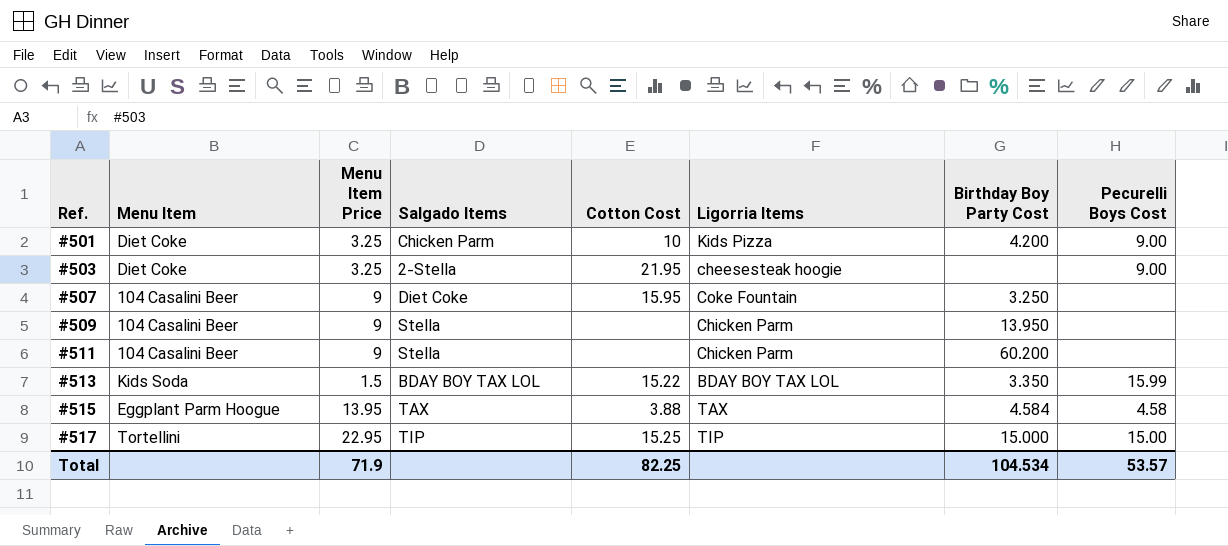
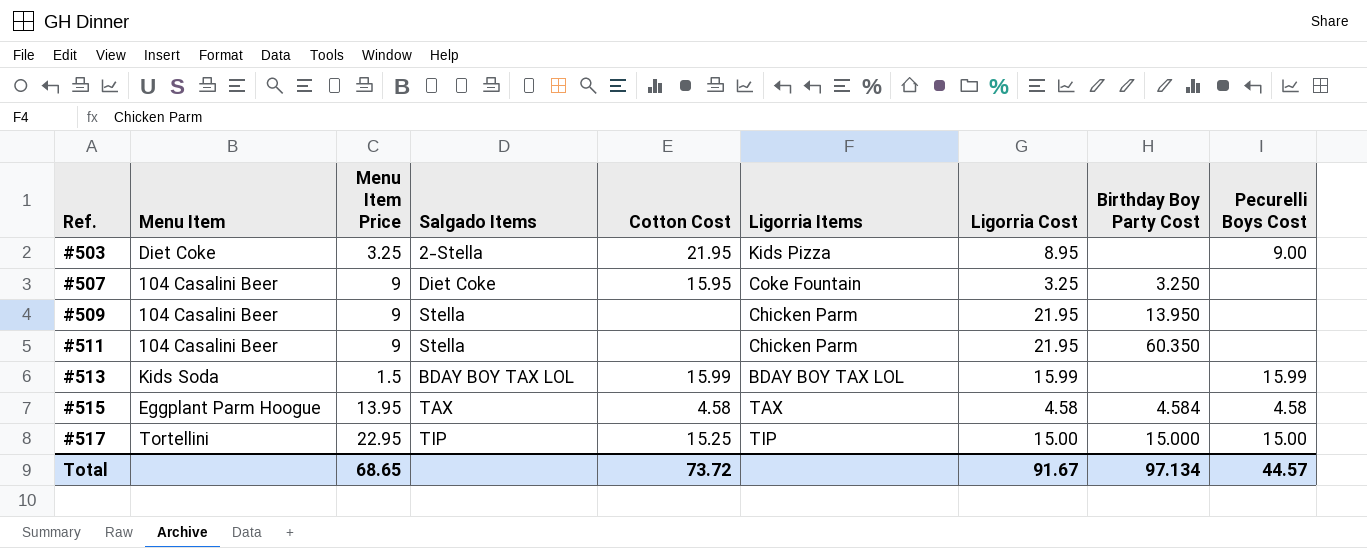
column Ligorria Cost | position: none -> 7
row #501: Diet Coke | 3.25 | Chicken Parm | 10 | Kids Pizza | 4.200 | 9.00 -> none
#503 | Ligorria Items: cheesesteak hoogie -> Kids Pizza
#511 | Birthday Boy Party Cost: 60.200 -> 60.350
#513 | Cotton Cost: 15.22 -> 15.99
#513 | Birthday Boy Party Cost: 3.350 -> none
#515 | Cotton Cost: 3.88 -> 4.58
Total | Menu Item Price: 71.9 -> 68.65
Total | Cotton Cost: 82.25 -> 73.72
Total | Birthday Boy Party Cost: 104.534 -> 97.134
Total | Pecurelli Boys Cost: 53.57 -> 44.57

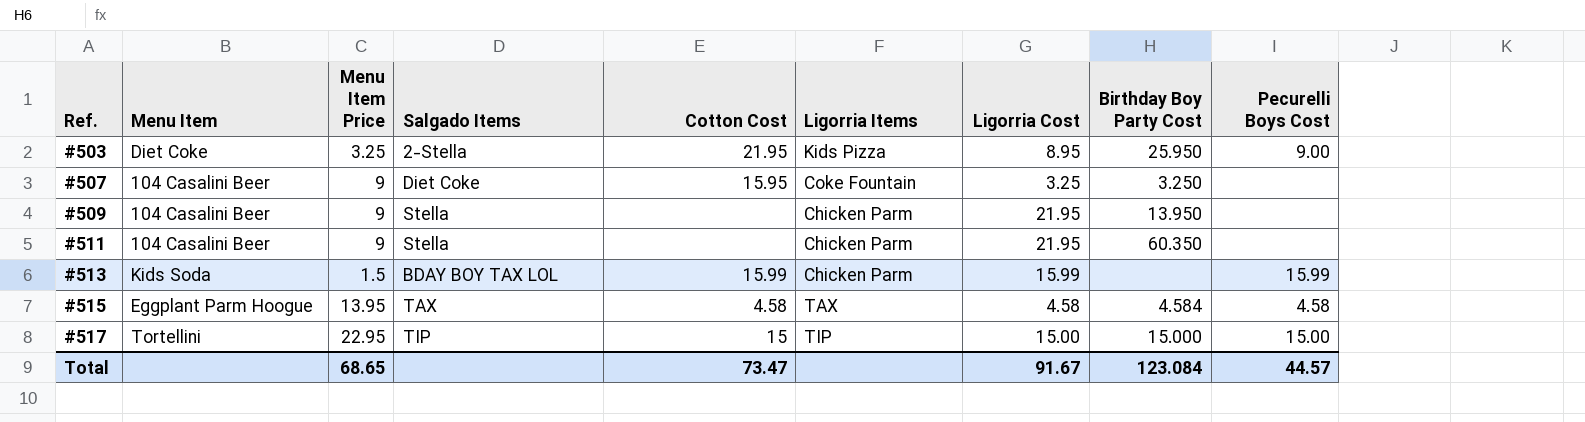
#503 | Birthday Boy Party Cost: none -> 25.950
#513 | Ligorria Items: BDAY BOY TAX LOL -> Chicken Parm
#517 | Cotton Cost: 15.25 -> 15
Total | Cotton Cost: 73.72 -> 73.47
Total | Birthday Boy Party Cost: 97.134 -> 123.084

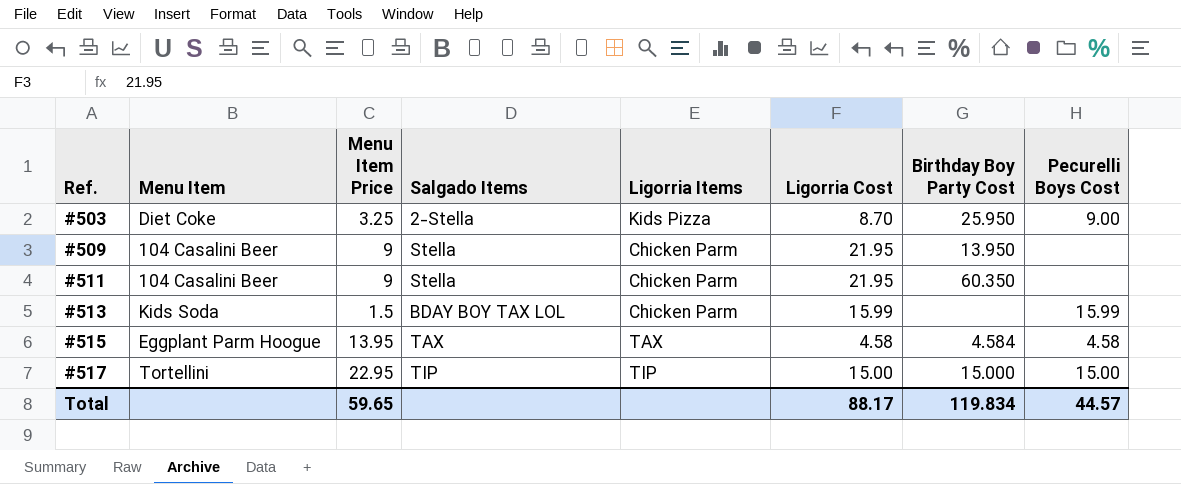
column Cotton Cost | position: 5 -> none
row #507: 104 Casalini Beer | 9 | Diet Coke | 15.95 | Coke Fountain | 3.25 | 3.250 | none -> none
#503 | Ligorria Cost: 8.95 -> 8.70
Total | Menu Item Price: 68.65 -> 59.65
Total | Ligorria Cost: 91.67 -> 88.17
Total | Birthday Boy Party Cost: 123.084 -> 119.834

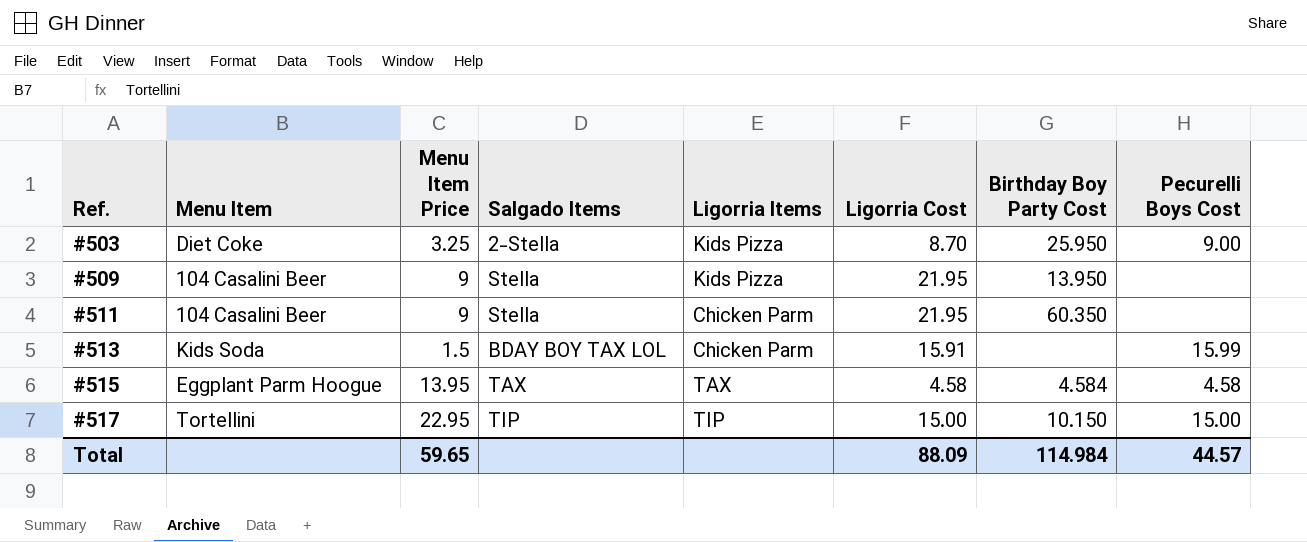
#509 | Ligorria Items: Chicken Parm -> Kids Pizza
#513 | Ligorria Cost: 15.99 -> 15.91
#517 | Birthday Boy Party Cost: 15.000 -> 10.150
Total | Ligorria Cost: 88.17 -> 88.09
Total | Birthday Boy Party Cost: 119.834 -> 114.984

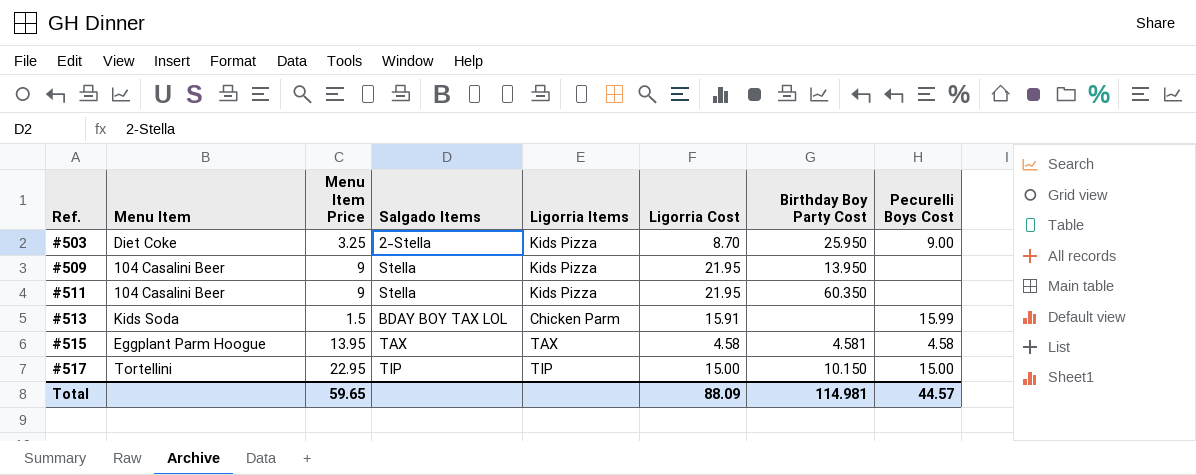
#511 | Ligorria Items: Chicken Parm -> Kids Pizza
#515 | Birthday Boy Party Cost: 4.584 -> 4.581
Total | Birthday Boy Party Cost: 114.984 -> 114.981

